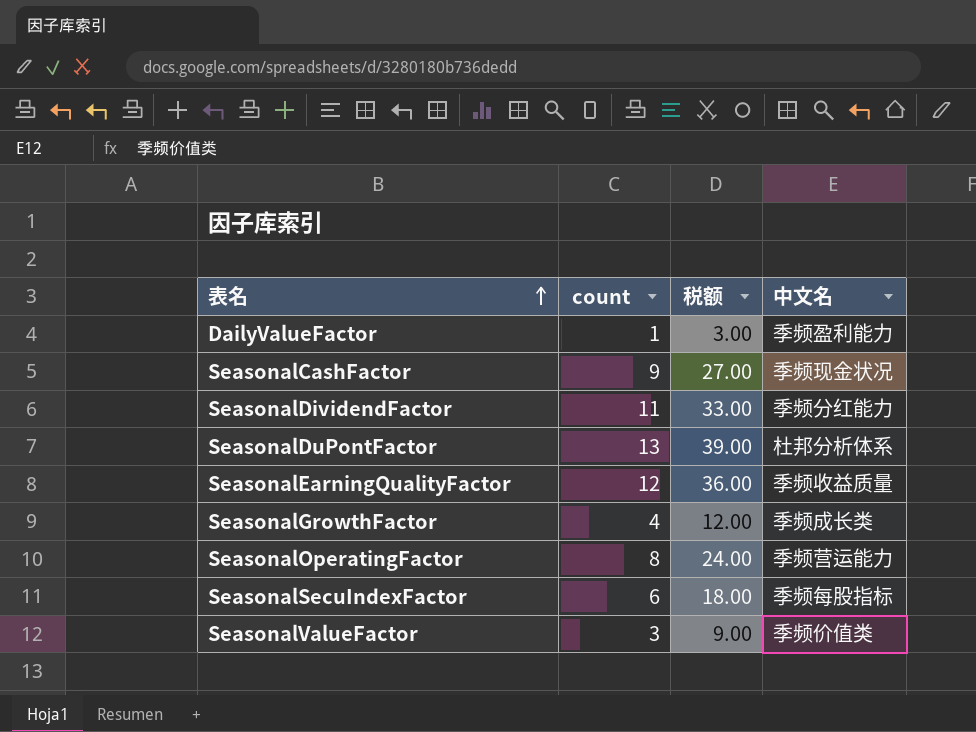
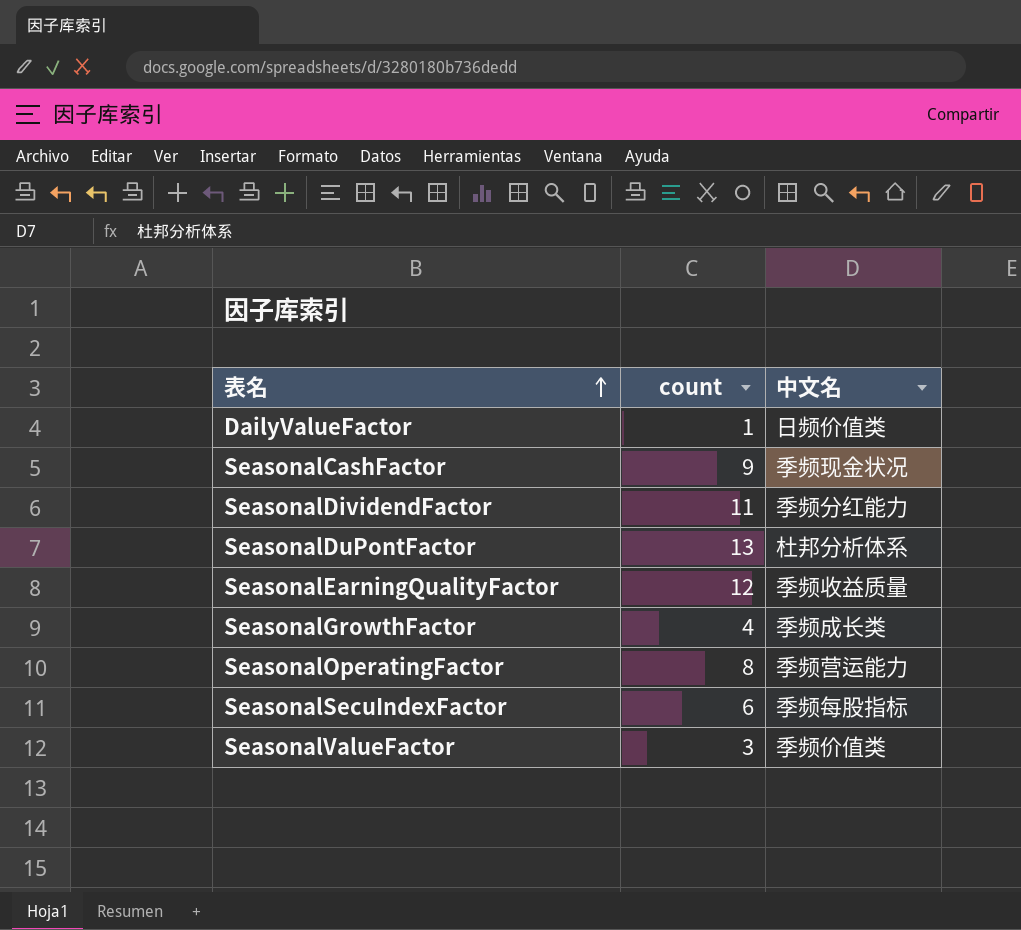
column 税额 | formula: [count] * 3 -> none
DailyValueFactor | 中文名: 季频盈利能力 -> 日频价值类

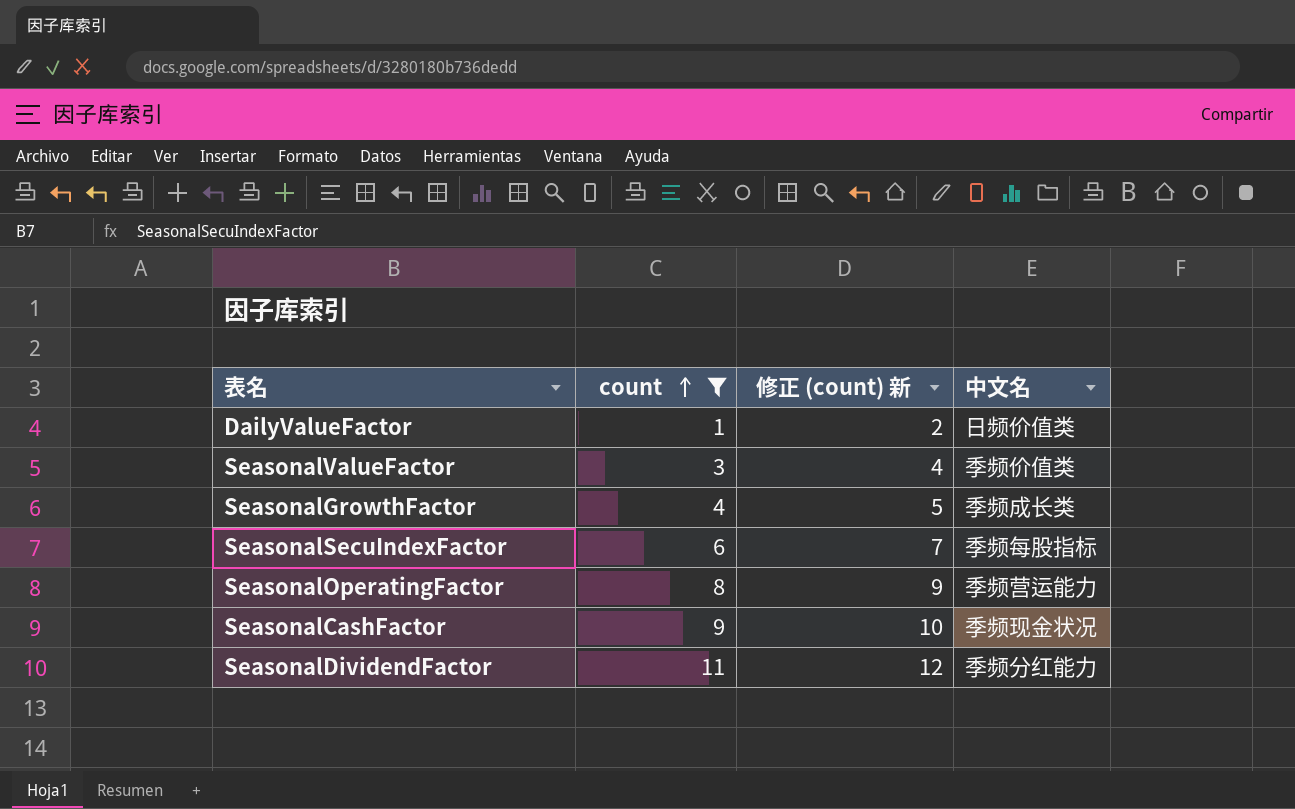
filter: none -> count <= 11
row order: 表名 ascending -> count ascending
column 修正 (count) 新 | formula: none -> [count] + 1

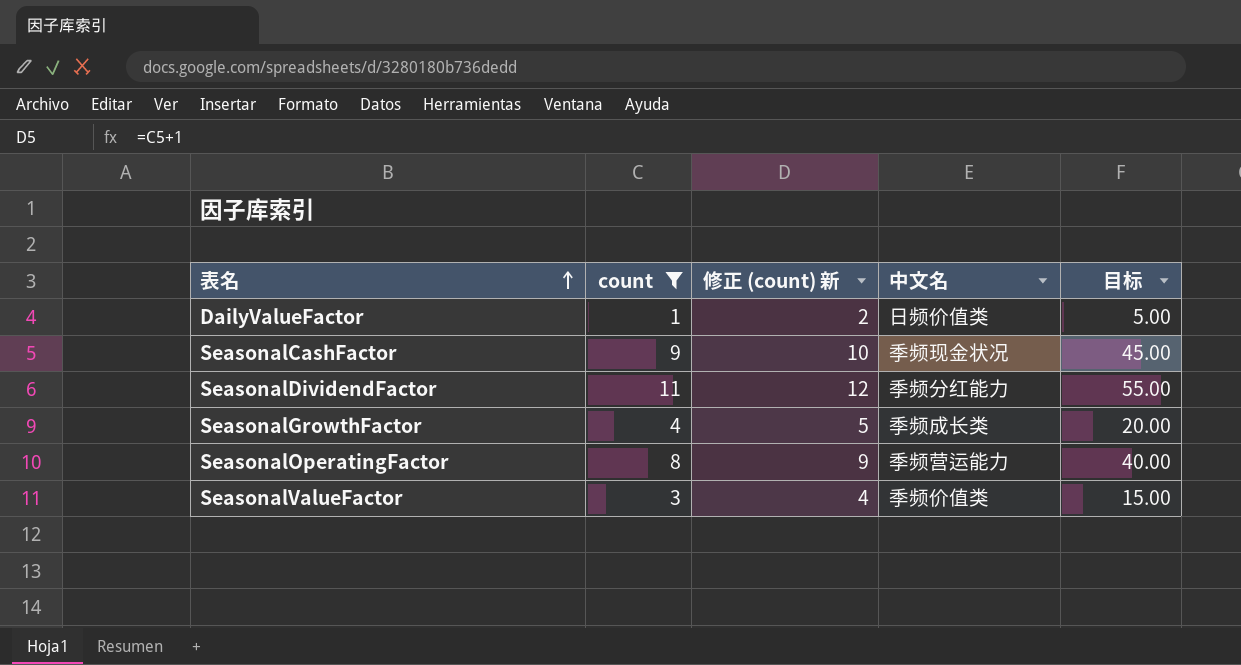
row order: count ascending -> 表名 ascending
column 目标 | formula: none -> [count] * 5
row SeasonalSecuIndexFactor: 6 | 7 | 季频每股指标 -> none

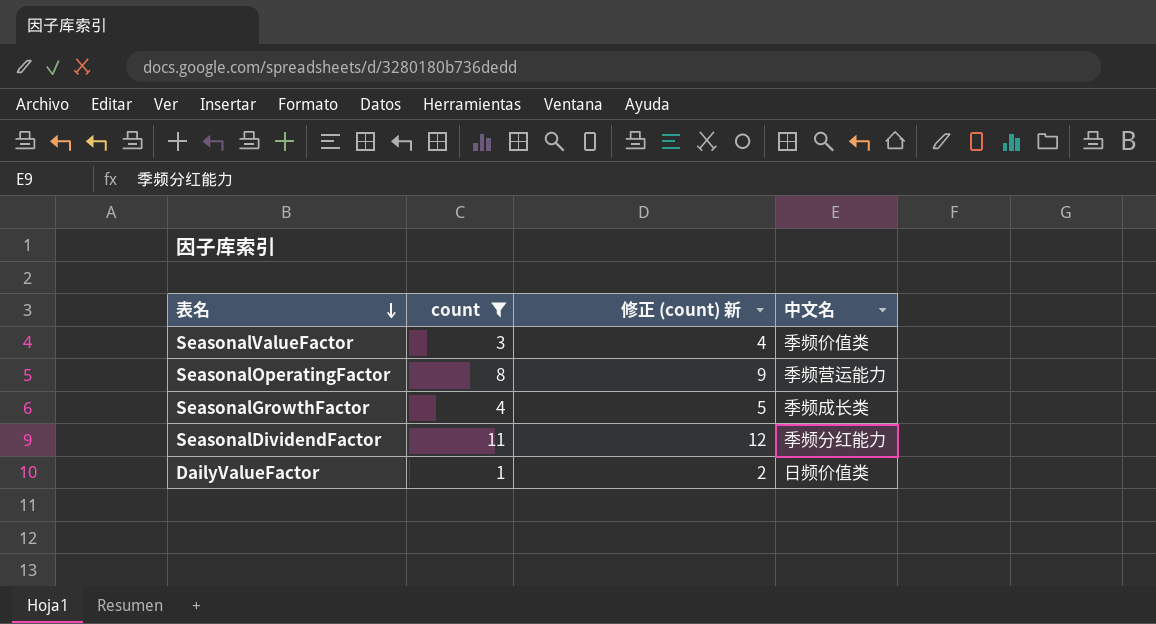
row order: 表名 ascending -> 表名 descending
column 目标 | formula: [count] * 5 -> none
row SeasonalCashFactor: 9 | 10 | 季频现金状况 | 45.00 -> none

